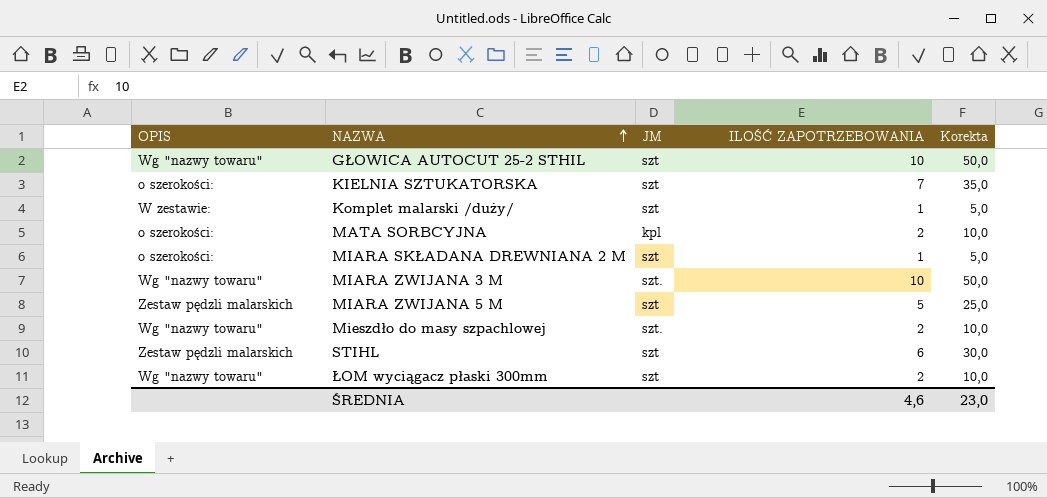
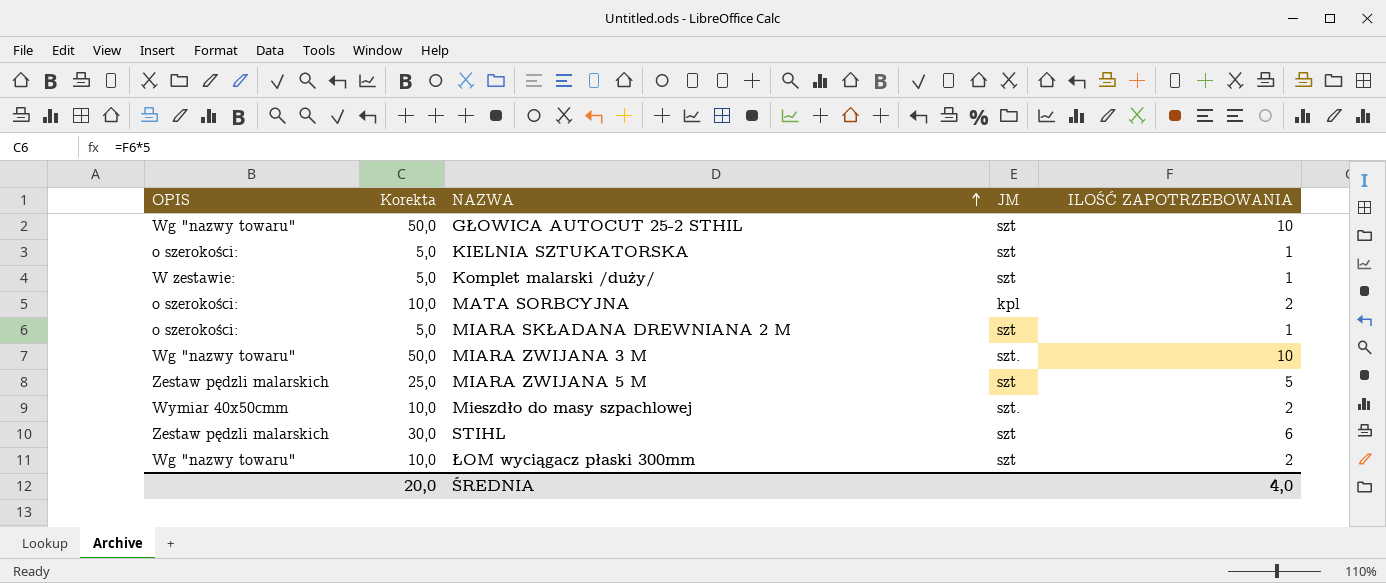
column Korekta | position: 5 -> 2
KIELNIA SZTUKATORSKA | Korekta: 35,0 -> 5,0
KIELNIA SZTUKATORSKA | ILOŚĆ ZAPOTRZEBOWANIA: 7 -> 1
Mieszdło do masy szpachlowej | OPIS: Wg "nazwy towaru" -> Wymiar 40x50cmm
ŚREDNIA | Korekta: 23,0 -> 20,0
ŚREDNIA | ILOŚĆ ZAPOTRZEBOWANIA: 4,6 -> 4,0

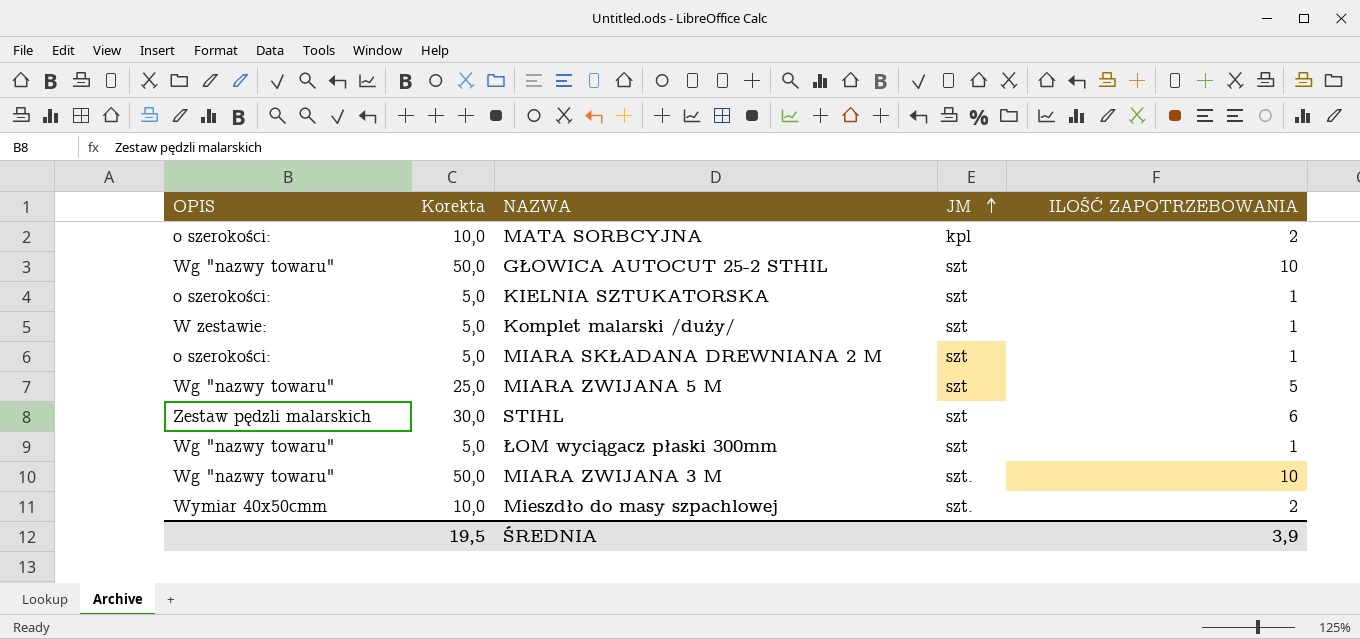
row order: NAZWA ascending -> JM ascending
MIARA ZWIJANA 5 M | OPIS: Zestaw pędzli malarskich -> Wg "nazwy towaru"
ŁOM wyciągacz płaski 300mm | Korekta: 10,0 -> 5,0
ŁOM wyciągacz płaski 300mm | ILOŚĆ ZAPOTRZEBOWANIA: 2 -> 1
ŚREDNIA | Korekta: 20,0 -> 19,5
ŚREDNIA | ILOŚĆ ZAPOTRZEBOWANIA: 4,0 -> 3,9

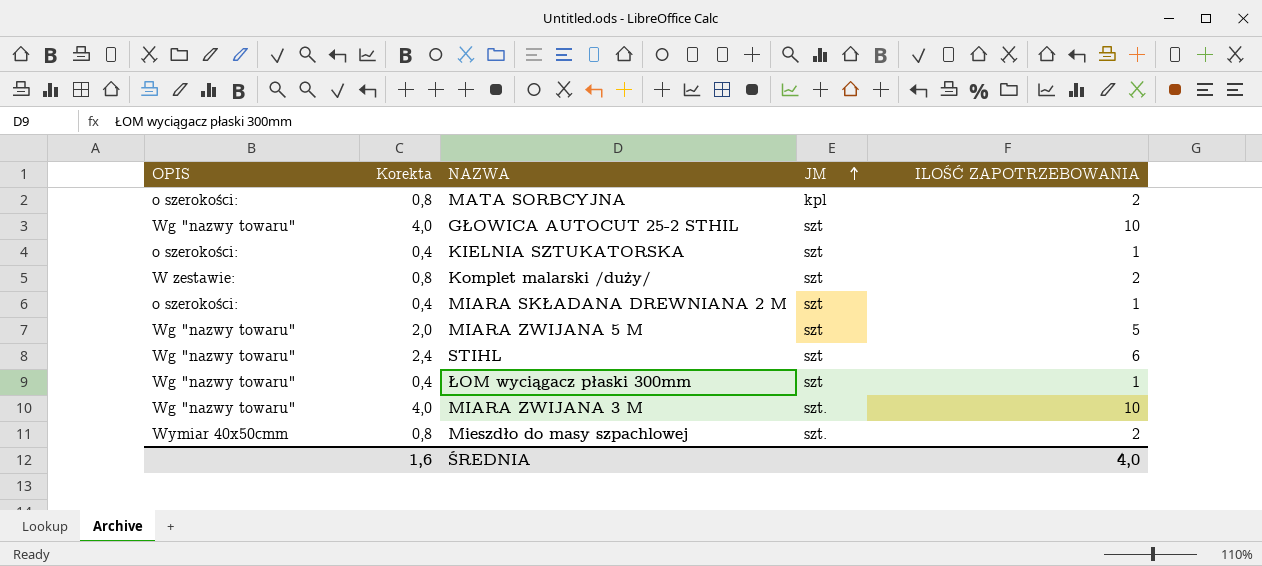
column Korekta | formula: [ILOŚĆ ZAPOTRZEBOWANIA] * 5 -> [ILOŚĆ ZAPOTRZEBOWANIA] * 0,4
Komplet malarski /duży/ | ILOŚĆ ZAPOTRZEBOWANIA: 1 -> 2
STIHL | OPIS: Zestaw pędzli malarskich -> Wg "nazwy towaru"
ŚREDNIA | Korekta: 19,5 -> 1,6
ŚREDNIA | ILOŚĆ ZAPOTRZEBOWANIA: 3,9 -> 4,0

